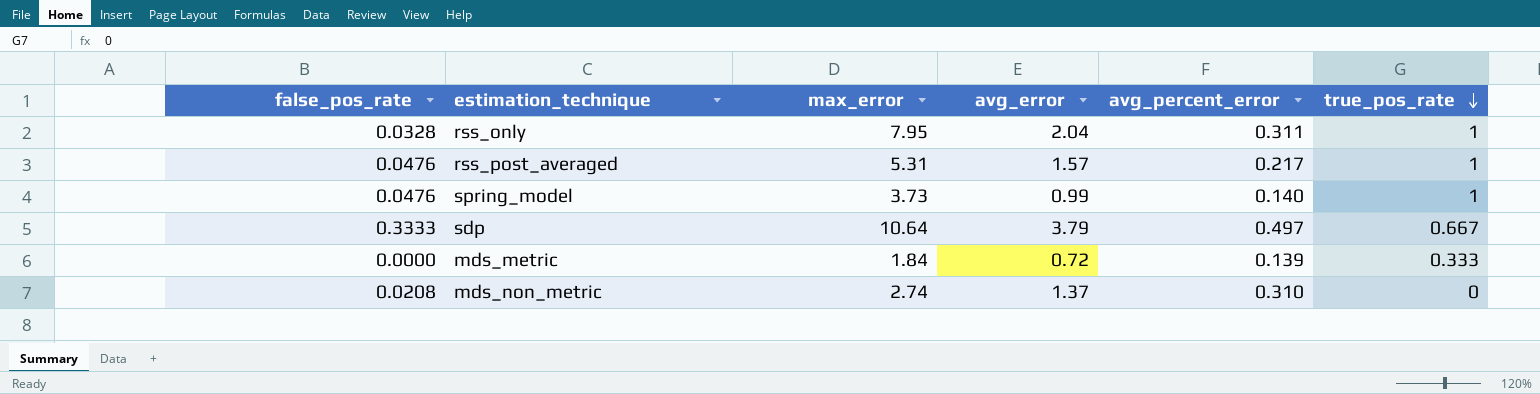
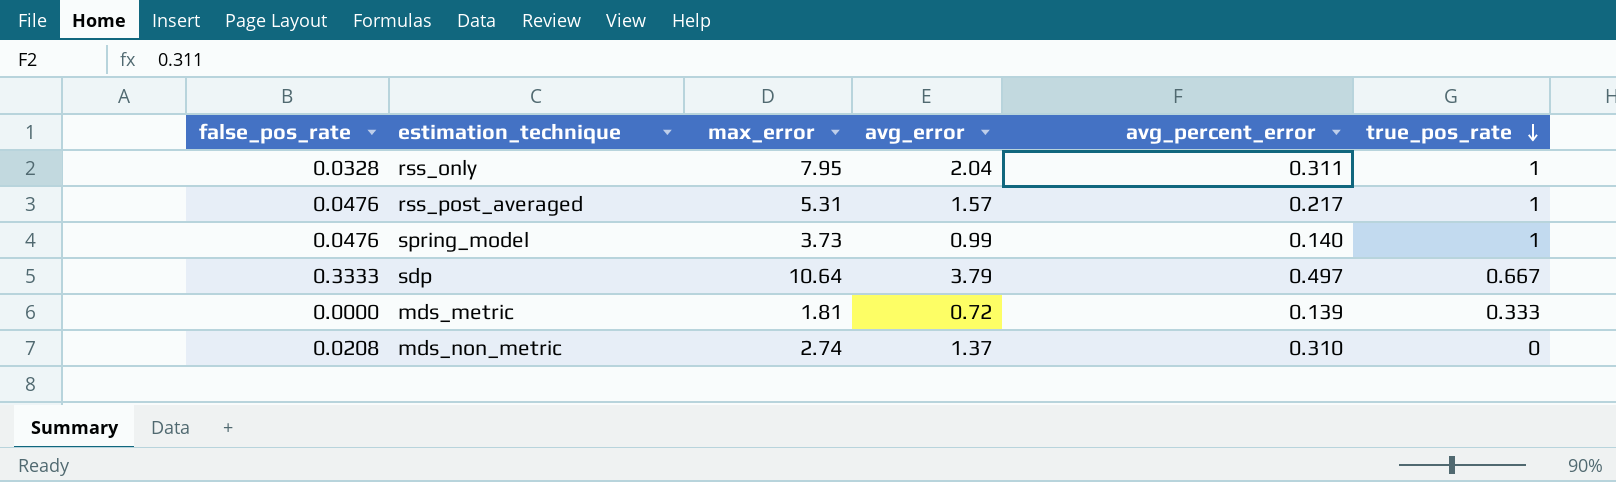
mds_metric | max_error: 1.84 -> 1.81

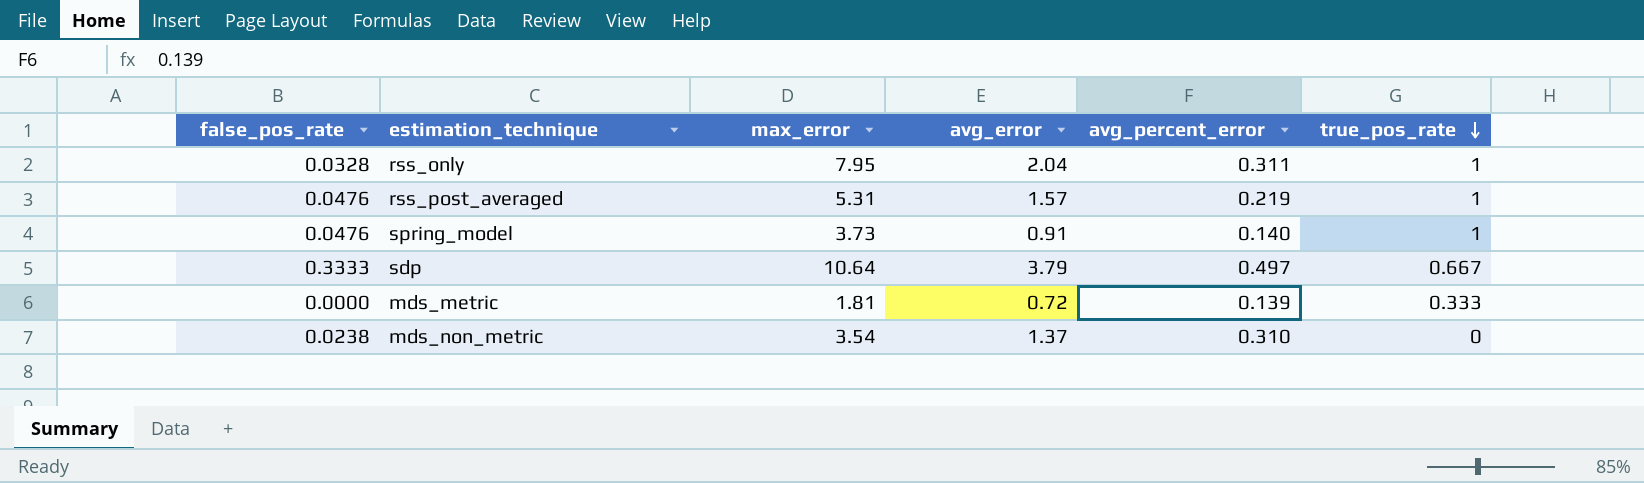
rss_post_averaged | avg_percent_error: 0.217 -> 0.219
spring_model | avg_error: 0.99 -> 0.91
mds_non_metric | false_pos_rate: 0.0208 -> 0.0238
mds_non_metric | max_error: 2.74 -> 3.54

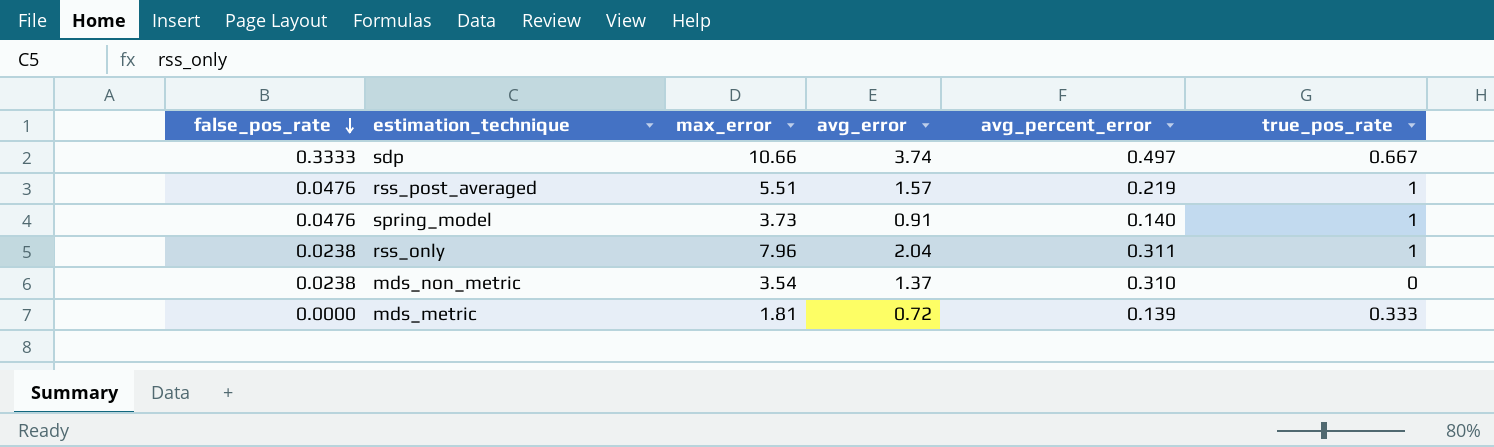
row order: true_pos_rate descending -> false_pos_rate descending
sdp | max_error: 10.64 -> 10.66
sdp | avg_error: 3.79 -> 3.74
rss_post_averaged | max_error: 5.31 -> 5.51
rss_only | false_pos_rate: 0.0328 -> 0.0238
rss_only | max_error: 7.95 -> 7.96

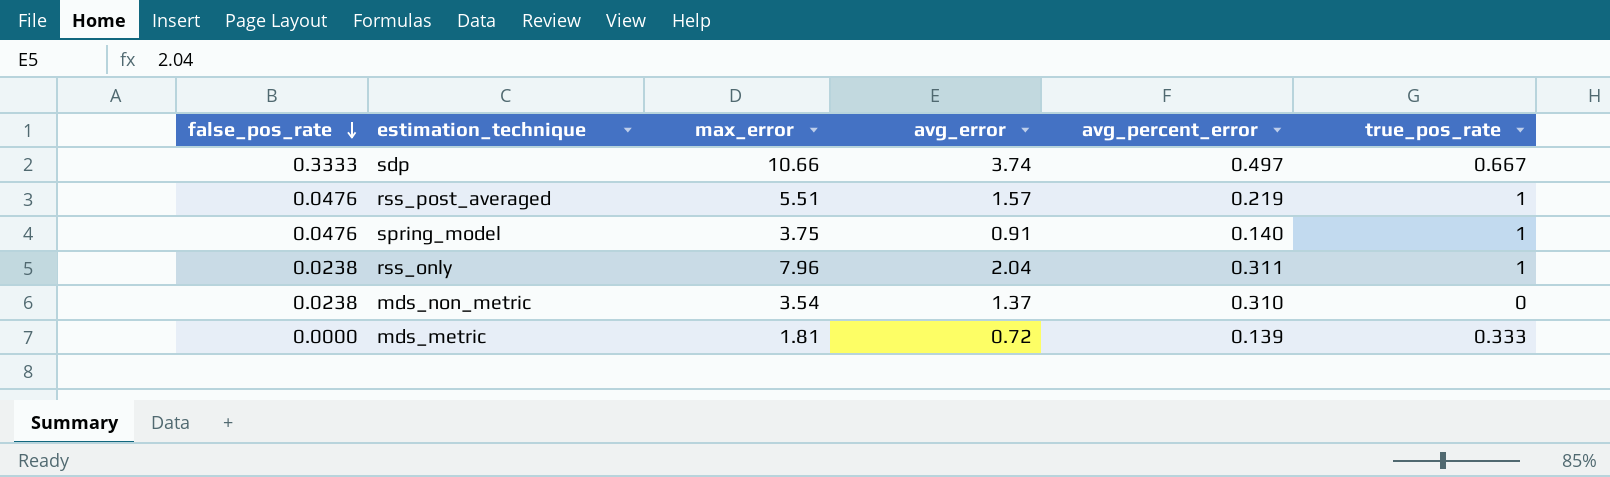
spring_model | max_error: 3.73 -> 3.75

